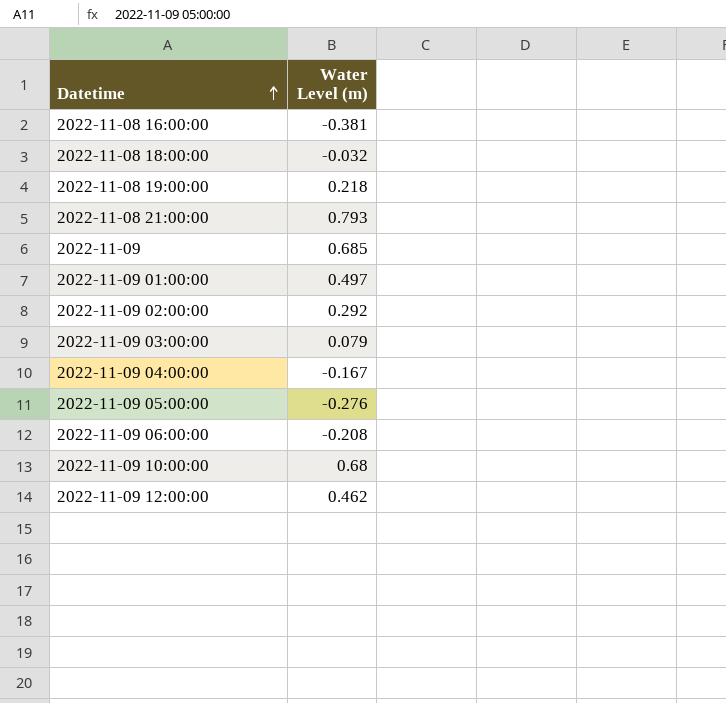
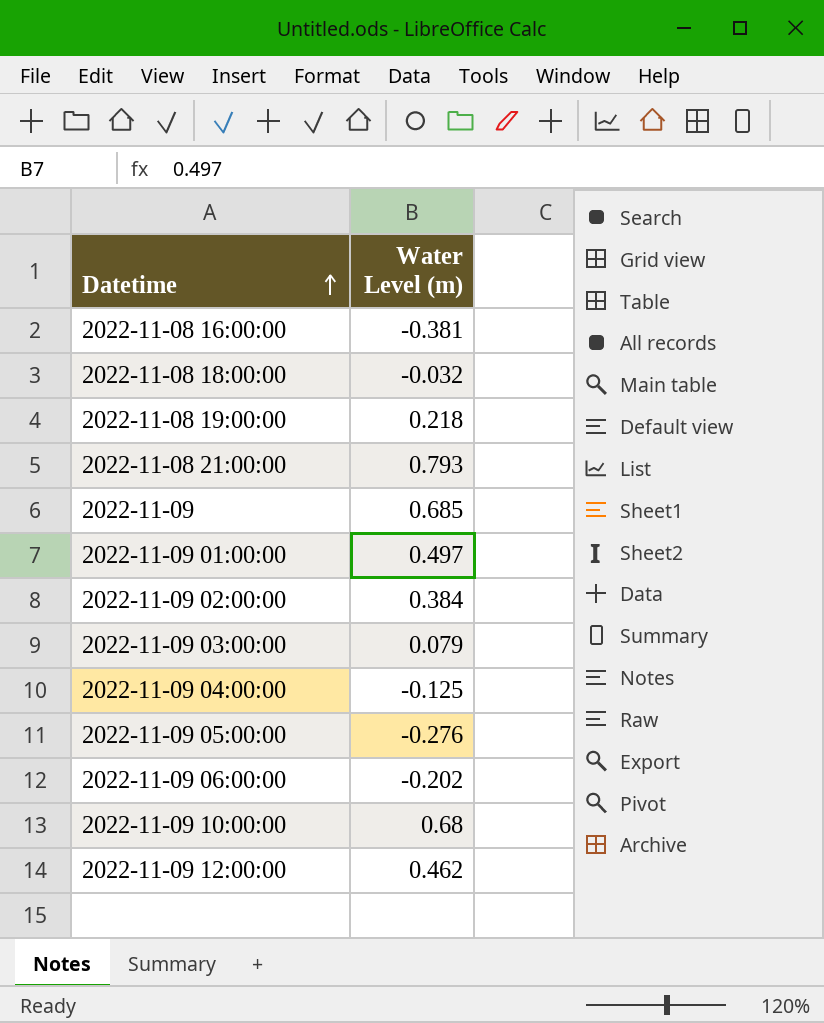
2022-11-09 02:00:00 | Water Level (m): 0.292 -> 0.384
2022-11-09 04:00:00 | Water Level (m): -0.167 -> -0.125
2022-11-09 06:00:00 | Water Level (m): -0.208 -> -0.202

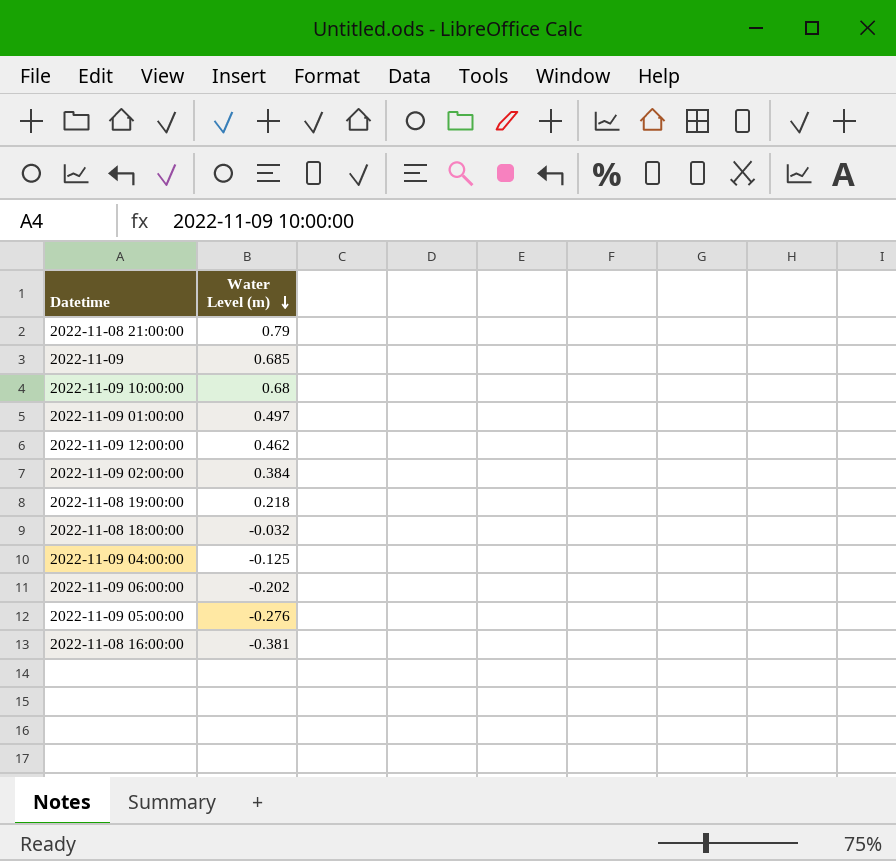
row order: Datetime ascending -> Water Level (m) descending
row 2022-11-09 03:00:00: 0.079 -> none
2022-11-08 21:00:00 | Water Level (m): 0.793 -> 0.79

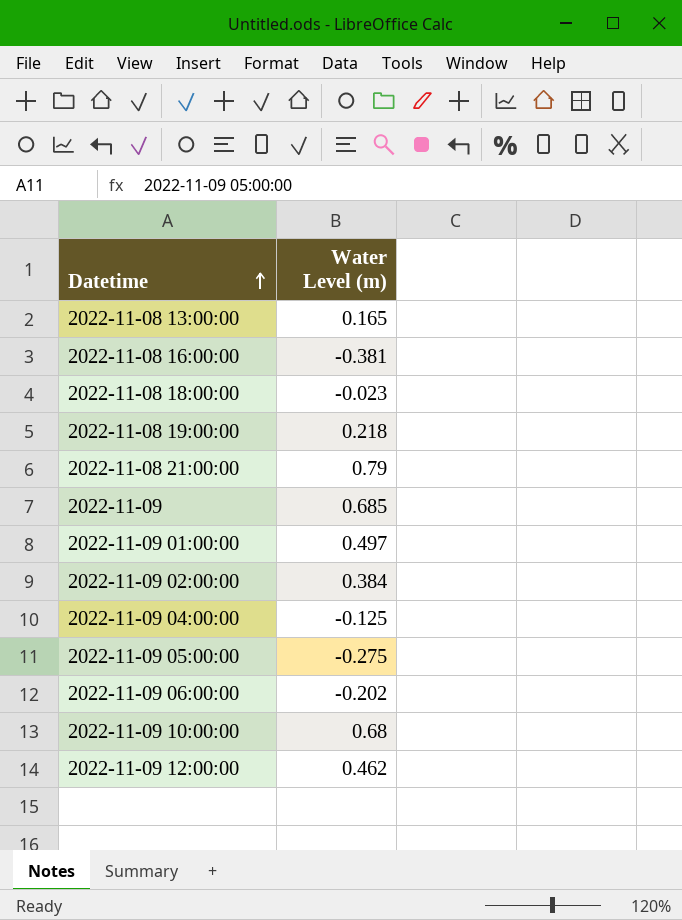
row order: Water Level (m) descending -> Datetime ascending
row 2022-11-08 13:00:00: none -> 0.165
2022-11-08 18:00:00 | Water Level (m): -0.032 -> -0.023
2022-11-09 05:00:00 | Water Level (m): -0.276 -> -0.275

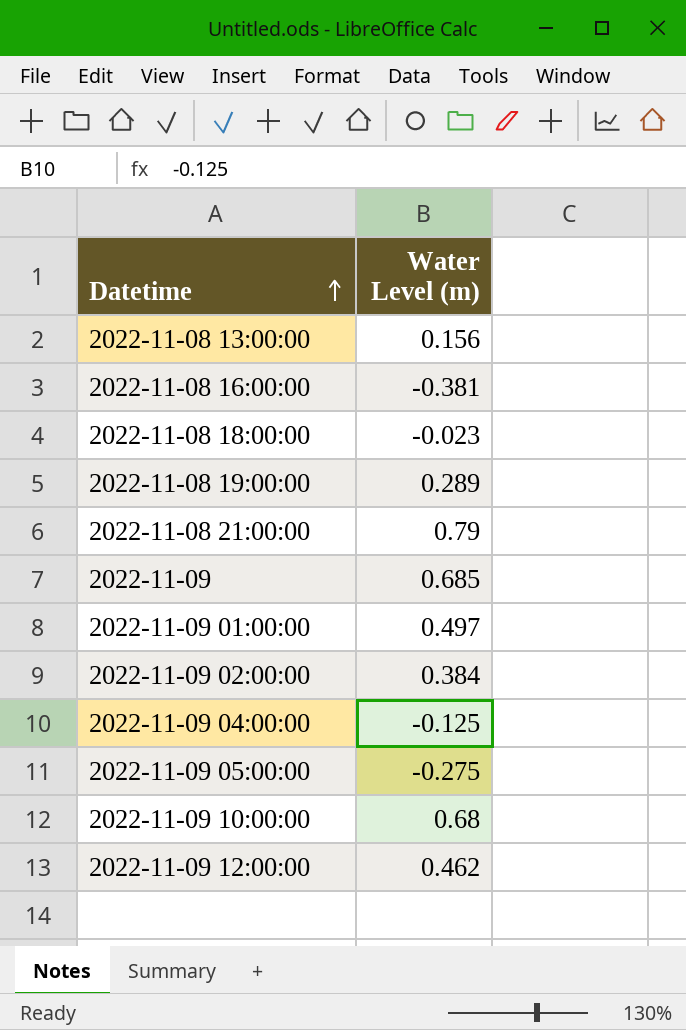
row 2022-11-09 06:00:00: -0.202 -> none
2022-11-08 13:00:00 | Water Level (m): 0.165 -> 0.156
2022-11-08 19:00:00 | Water Level (m): 0.218 -> 0.289

